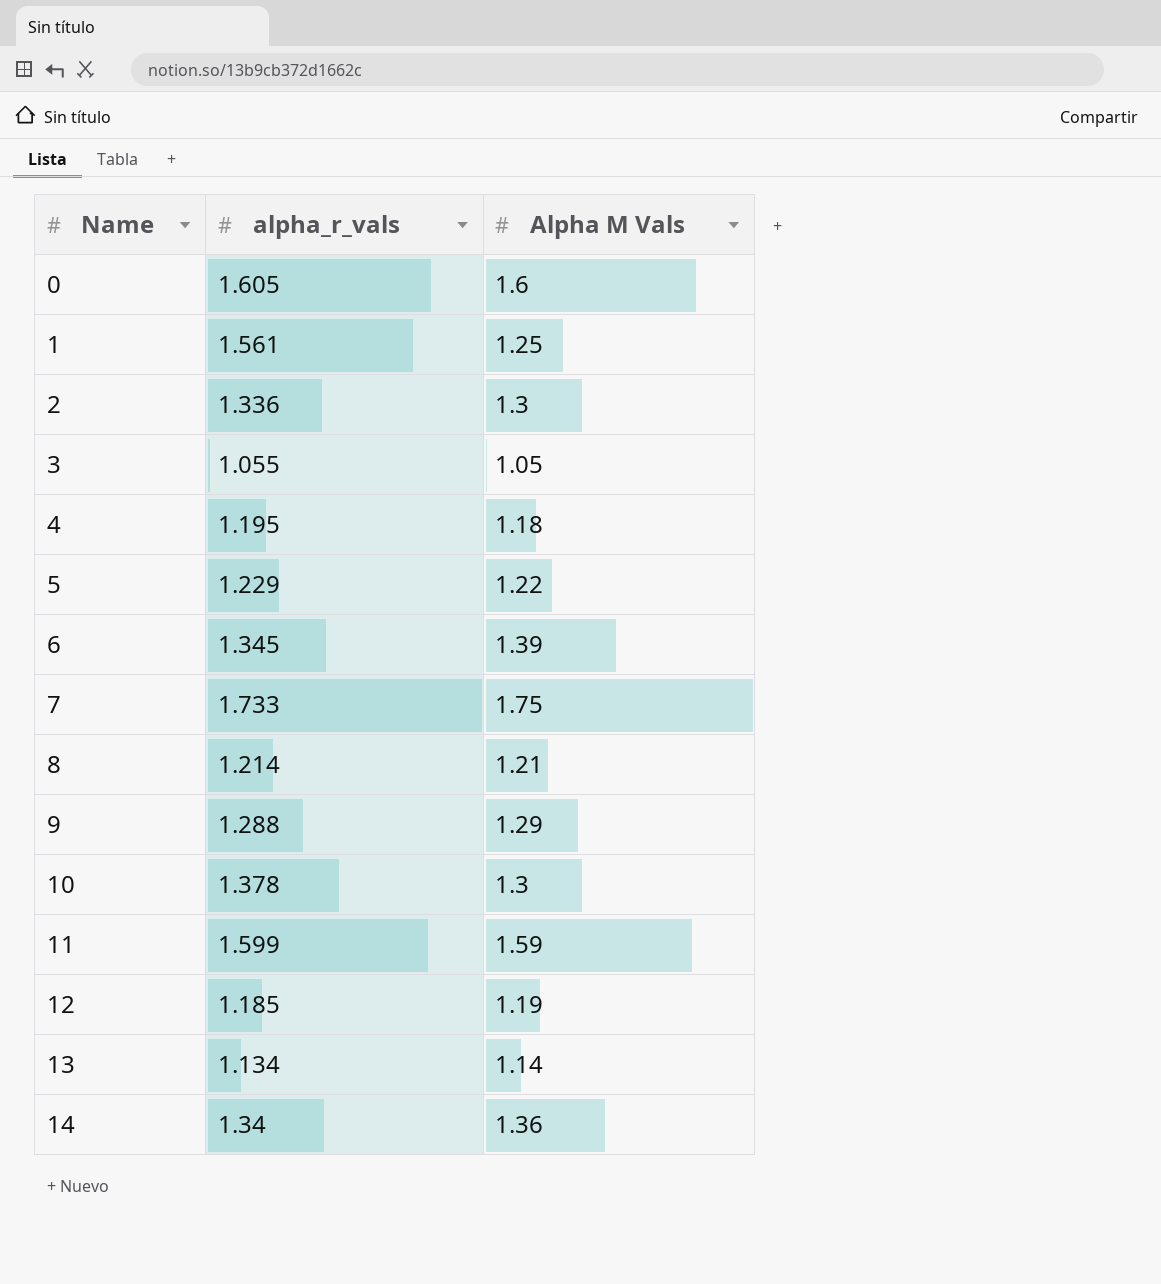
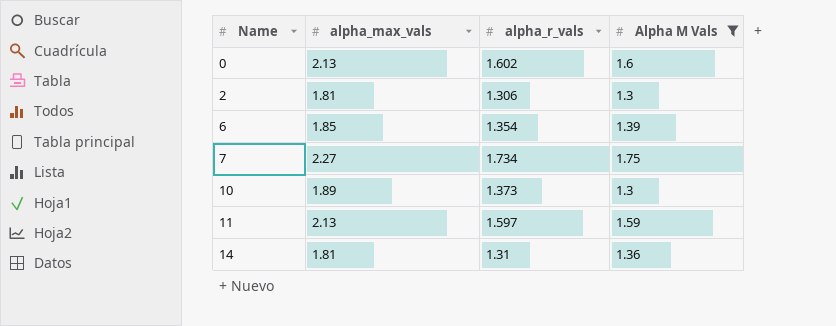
filter: none -> Alpha M Vals >= 1.3
column alpha_max_vals | position: none -> 2
0 | alpha_r_vals: 1.605 -> 1.602
2 | alpha_r_vals: 1.336 -> 1.306
6 | alpha_r_vals: 1.345 -> 1.354
7 | alpha_r_vals: 1.733 -> 1.734
10 | alpha_r_vals: 1.378 -> 1.373
11 | alpha_r_vals: 1.599 -> 1.597
14 | alpha_r_vals: 1.34 -> 1.31

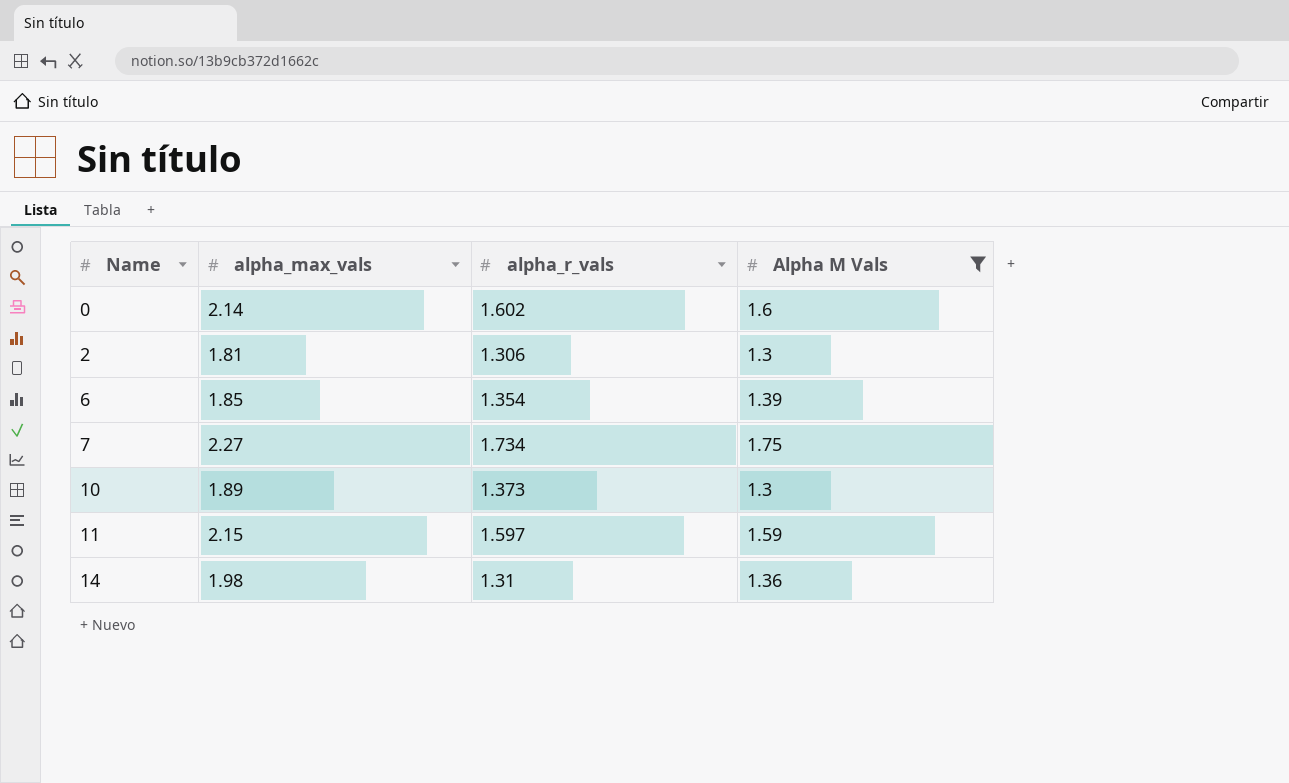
0 | alpha_max_vals: 2.13 -> 2.14
11 | alpha_max_vals: 2.13 -> 2.15
14 | alpha_max_vals: 1.81 -> 1.98

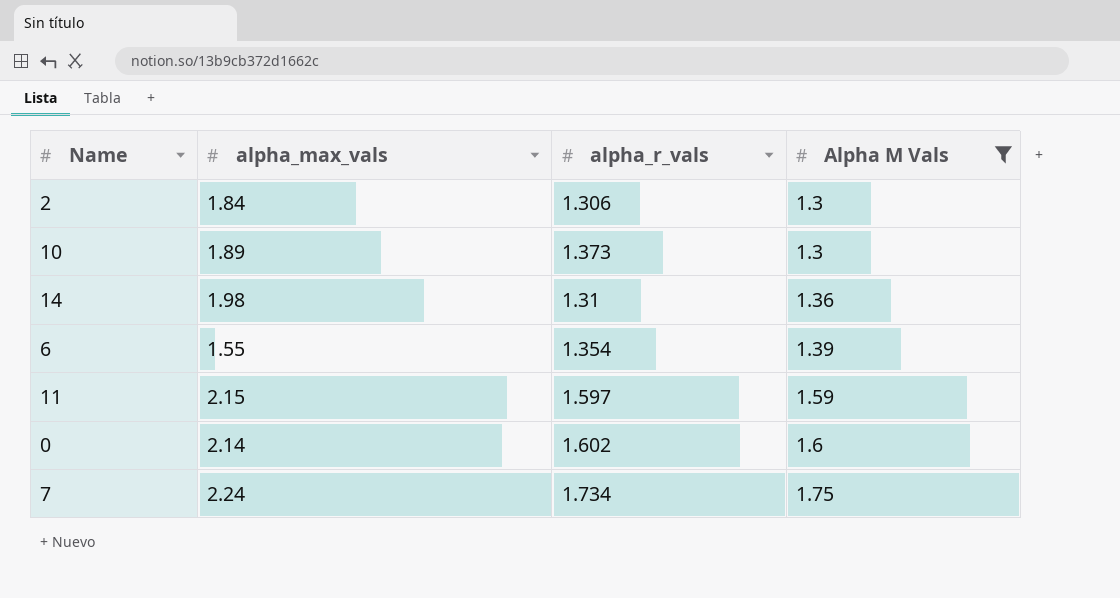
row order: Name ascending -> Alpha M Vals ascending
2 | alpha_max_vals: 1.81 -> 1.84
6 | alpha_max_vals: 1.85 -> 1.55
7 | alpha_max_vals: 2.27 -> 2.24

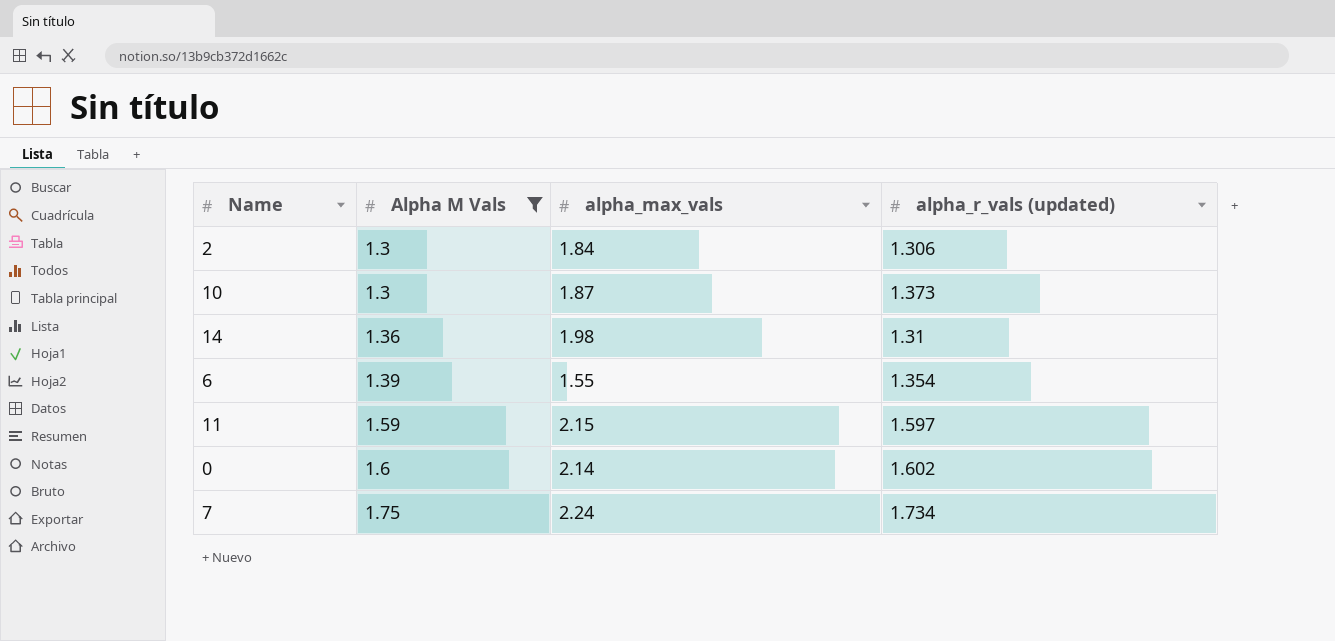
column Alpha M Vals | position: 4 -> 2
column name: alpha_r_vals -> alpha_r_vals (updated)
10 | alpha_max_vals: 1.89 -> 1.87

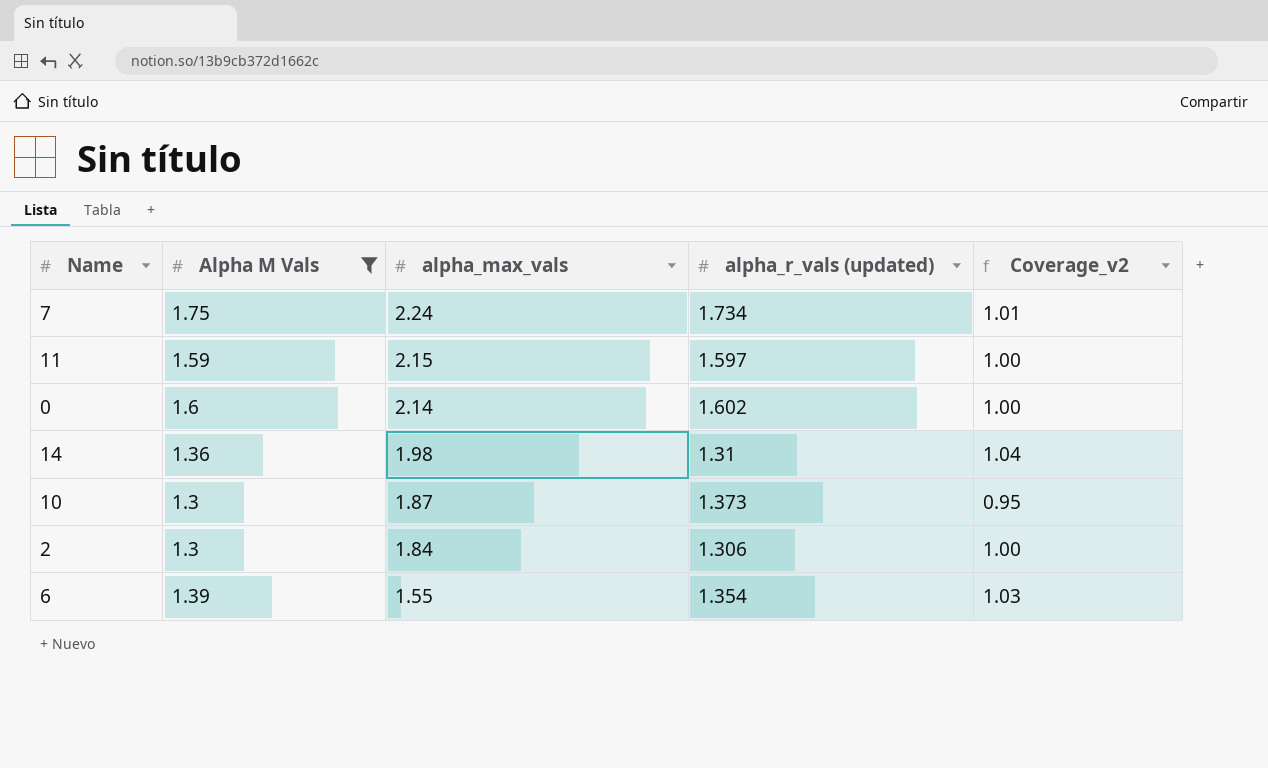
row order: Alpha M Vals ascending -> alpha_max_vals descending
column Coverage_v2 | formula: none -> [Alpha M Vals] / [alpha_r_vals (updated)]

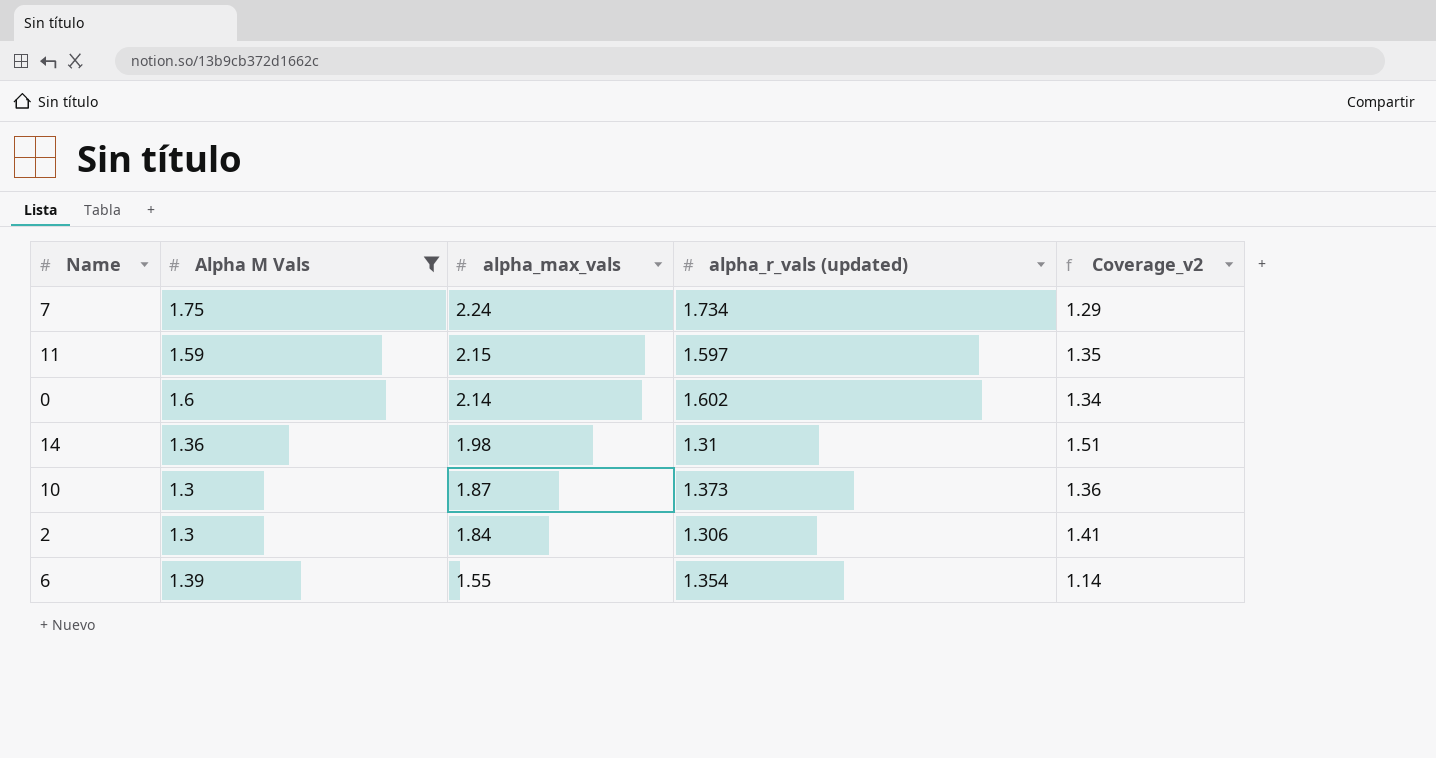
column Coverage_v2 | formula: [Alpha M Vals] / [alpha_r_vals (updated)] -> [alpha_max_vals] / [alpha_r_vals (updated)]

